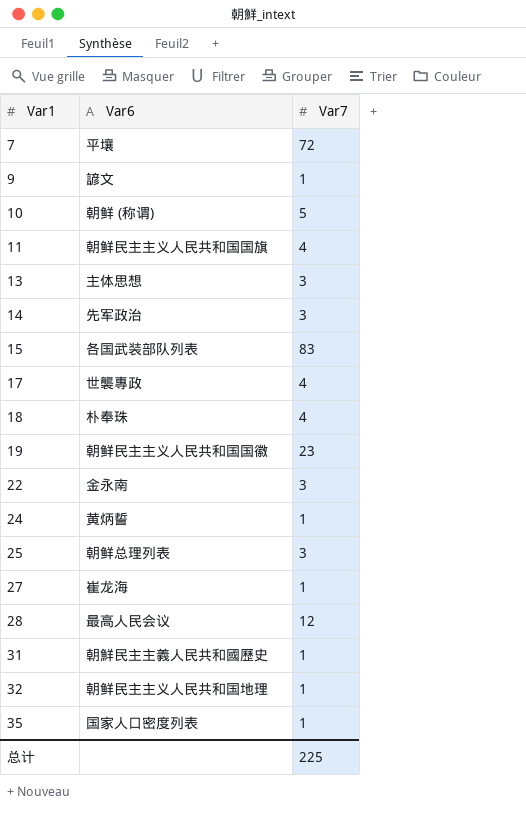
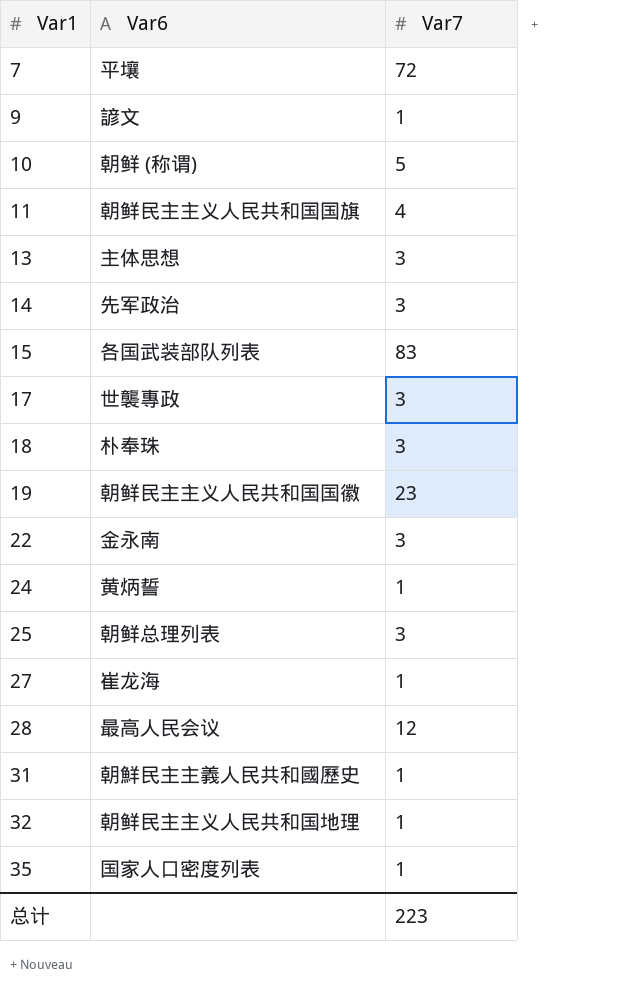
17 | Var7: 4 -> 3
18 | Var7: 4 -> 3
总计 | Var7: 225 -> 223

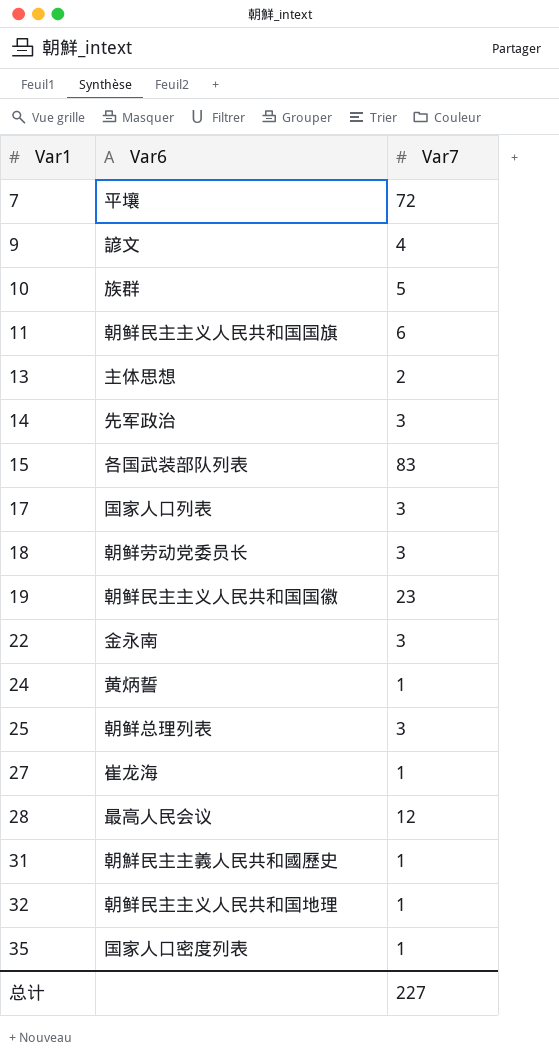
9 | Var7: 1 -> 4
10 | Var6: 朝鲜 (称谓) -> 族群
11 | Var7: 4 -> 6
13 | Var7: 3 -> 2
17 | Var6: 世襲專政 -> 国家人口列表
18 | Var6: 朴奉珠 -> 朝鲜劳动党委员长
总计 | Var7: 223 -> 227

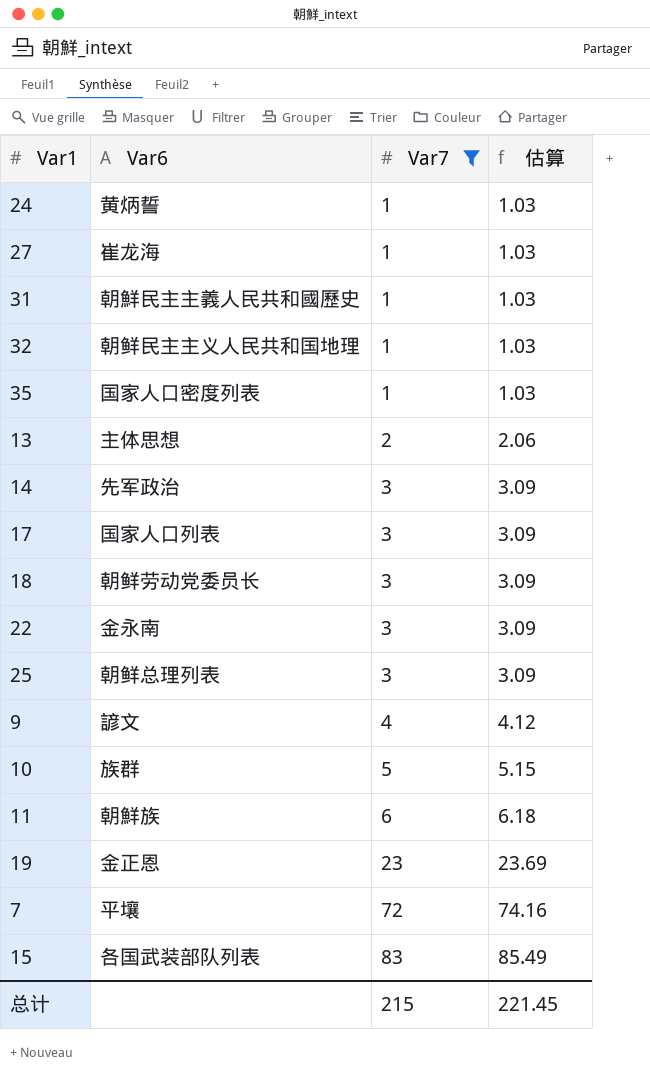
filter: none -> Var7 != 12
row order: Var1 ascending -> Var7 ascending
column 估算 | formula: none -> [Var7] * 1.03
11 | Var6: 朝鲜民主主义人民共和国国旗 -> 朝鮮族
19 | Var6: 朝鲜民主主义人民共和国国徽 -> 金正恩
总计 | Var7: 227 -> 215

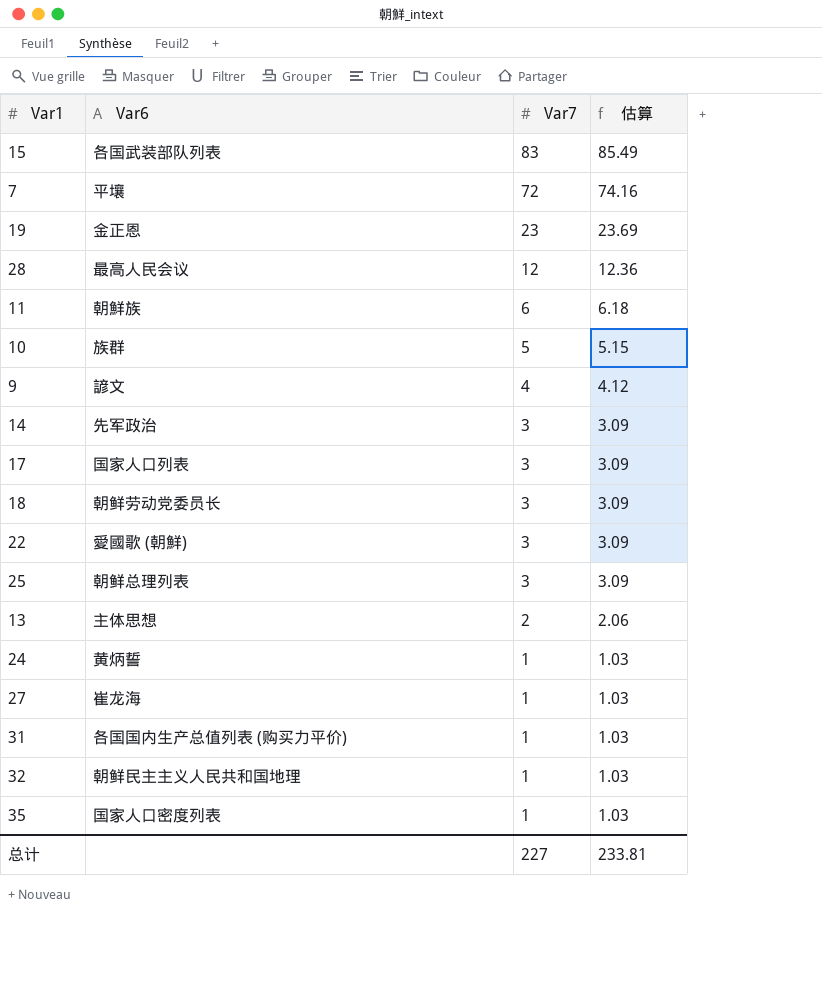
filter: Var7 != 12 -> none
row order: Var7 ascending -> Var7 descending
22 | Var6: 金永南 -> 愛國歌 (朝鮮)
31 | Var6: 朝鮮民主主義人民共和國歷史 -> 各国国内生产总值列表 (购买力平价)
总计 | Var7: 215 -> 227
总计 | 估算: 221.45 -> 233.81

